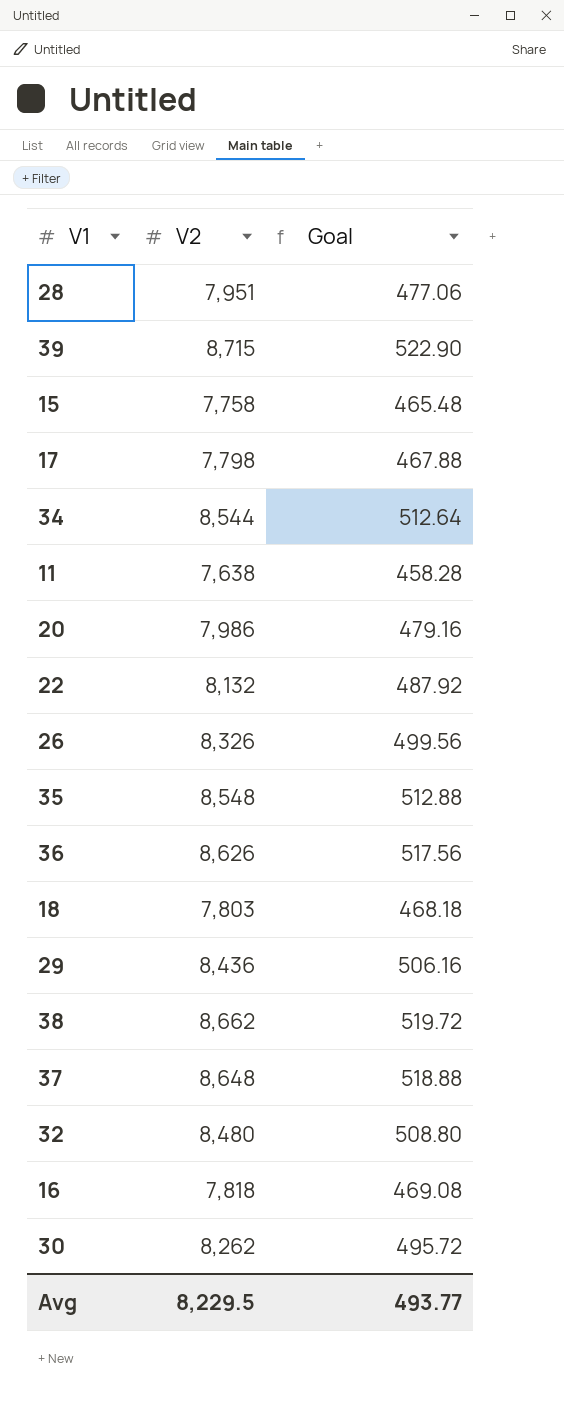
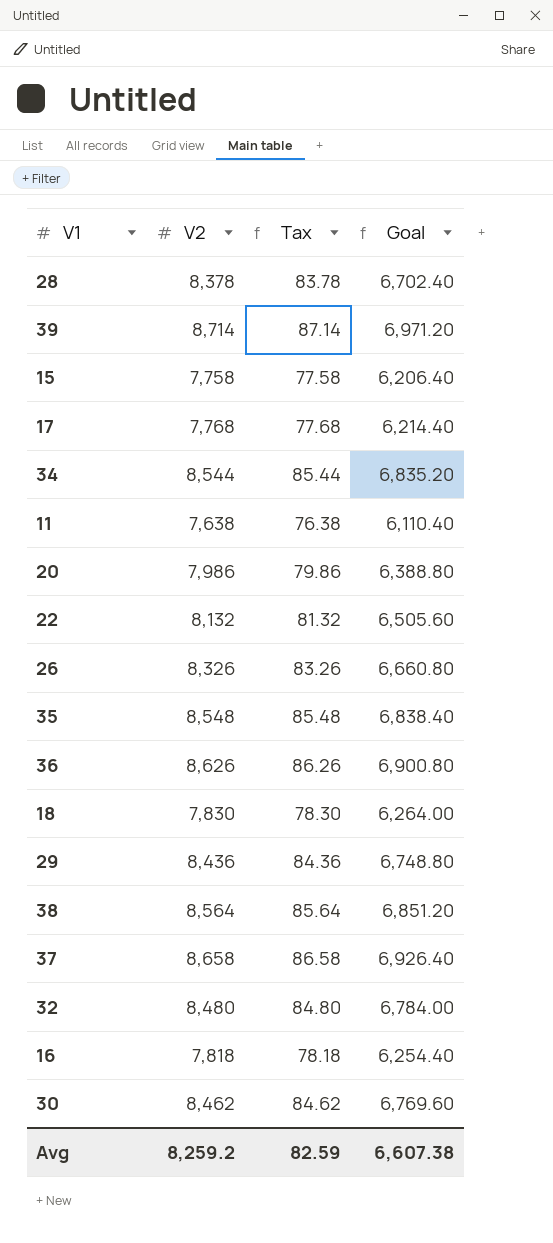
column Tax | formula: none -> [V2] * 0.01
column Goal | formula: [V2] * 0.06 -> [V2] * 0.8
28 | V2: 7,951 -> 8,378
39 | V2: 8,715 -> 8,714
17 | V2: 7,798 -> 7,768
18 | V2: 7,803 -> 7,830
38 | V2: 8,662 -> 8,564
37 | V2: 8,648 -> 8,658
30 | V2: 8,262 -> 8,462
Avg | V2: 8,229.5 -> 8,259.2
Avg | Goal: 493.77 -> 6,607.38

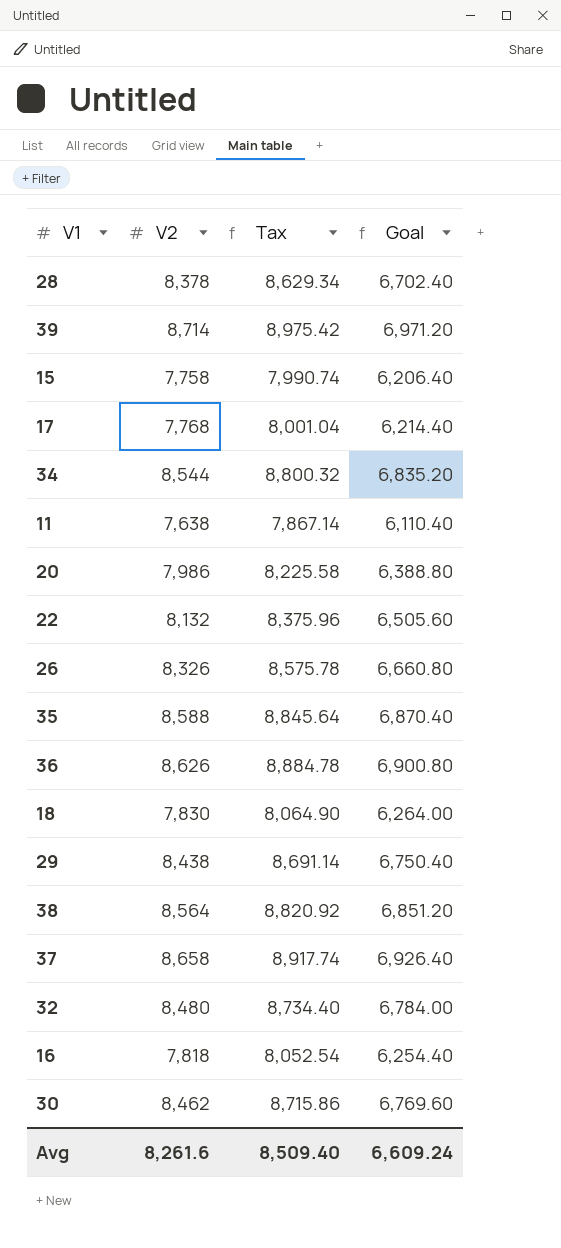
column Tax | formula: [V2] * 0.01 -> [V2] * 1.03
35 | V2: 8,548 -> 8,588
35 | Goal: 6,838.40 -> 6,870.40
29 | V2: 8,436 -> 8,438
29 | Goal: 6,748.80 -> 6,750.40
Avg | V2: 8,259.2 -> 8,261.6
Avg | Tax: 82.59 -> 8,509.40
Avg | Goal: 6,607.38 -> 6,609.24

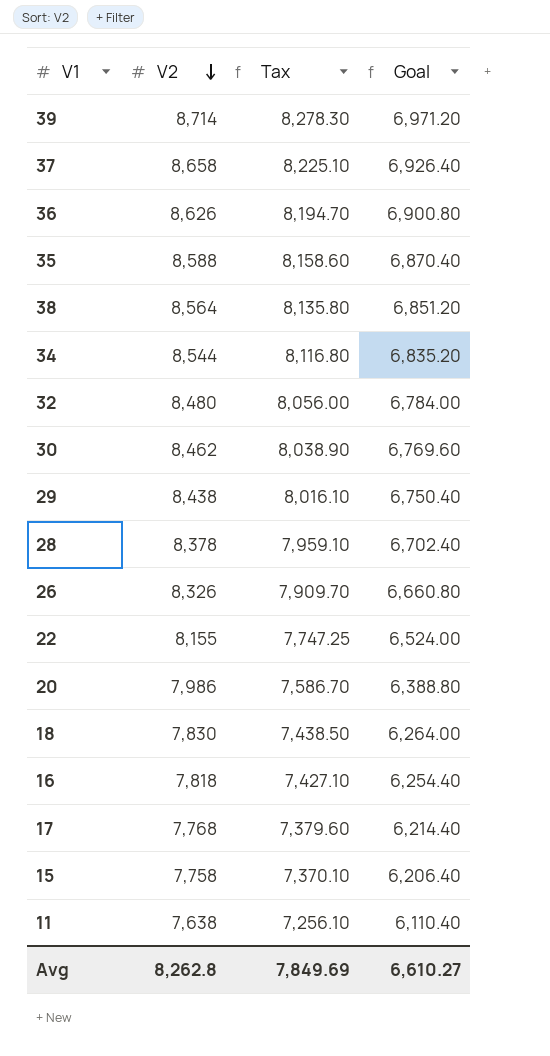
row order: none -> V2 descending
column Tax | formula: [V2] * 1.03 -> [V2] * 0.95
22 | V2: 8,132 -> 8,155
22 | Goal: 6,505.60 -> 6,524.00
Avg | V2: 8,261.6 -> 8,262.8
Avg | Tax: 8,509.40 -> 7,849.69
Avg | Goal: 6,609.24 -> 6,610.27

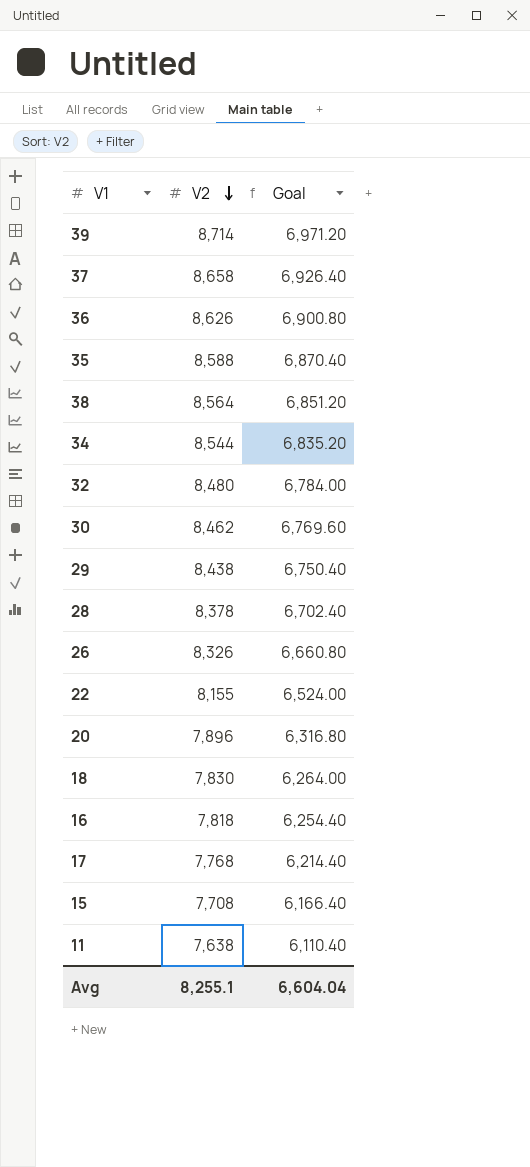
column Tax | formula: [V2] * 0.95 -> none
20 | V2: 7,986 -> 7,896
20 | Goal: 6,388.80 -> 6,316.80
15 | V2: 7,758 -> 7,708
15 | Goal: 6,206.40 -> 6,166.40
Avg | V2: 8,262.8 -> 8,255.1
Avg | Goal: 6,610.27 -> 6,604.04

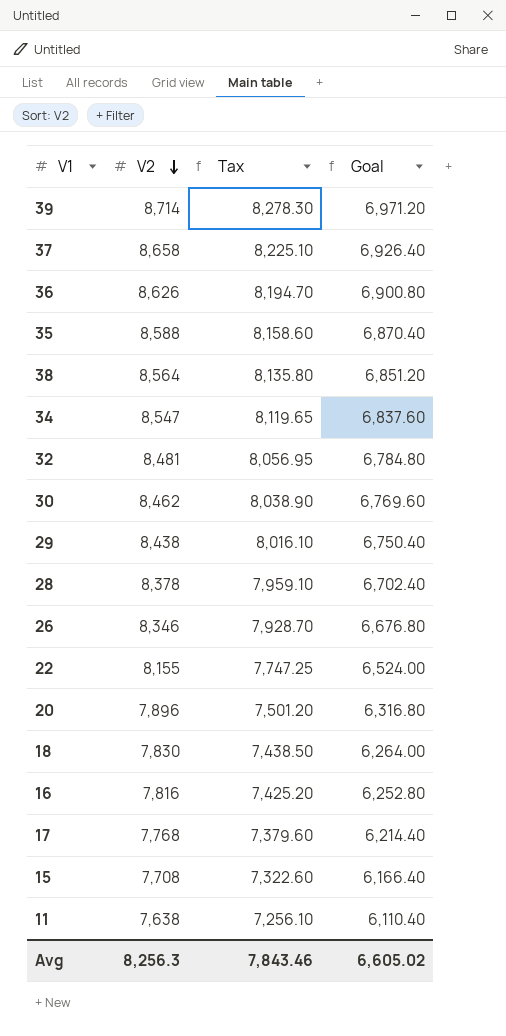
column Tax | formula: none -> [V2] * 0.95
34 | V2: 8,544 -> 8,547
34 | Goal: 6,835.20 -> 6,837.60
32 | V2: 8,480 -> 8,481
32 | Goal: 6,784.00 -> 6,784.80
26 | V2: 8,326 -> 8,346
26 | Goal: 6,660.80 -> 6,676.80
16 | V2: 7,818 -> 7,816
16 | Goal: 6,254.40 -> 6,252.80
Avg | V2: 8,255.1 -> 8,256.3
Avg | Goal: 6,604.04 -> 6,605.02

